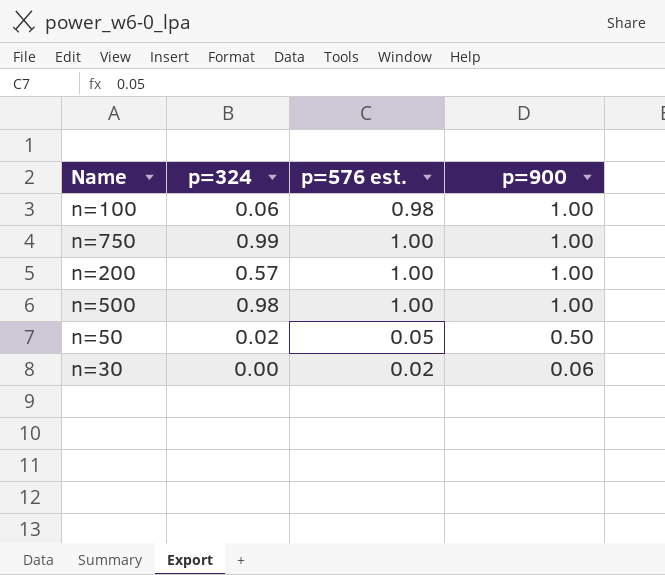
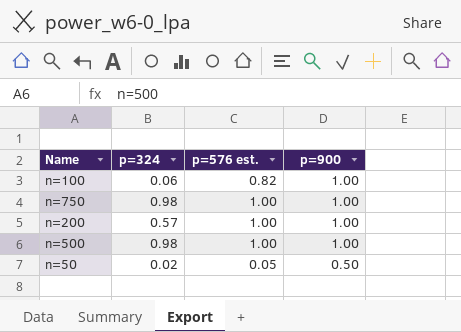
row n=30: 0.00 | 0.02 | 0.06 -> none
n=100 | p=576 est.: 0.98 -> 0.82
n=750 | p=324: 0.99 -> 0.98

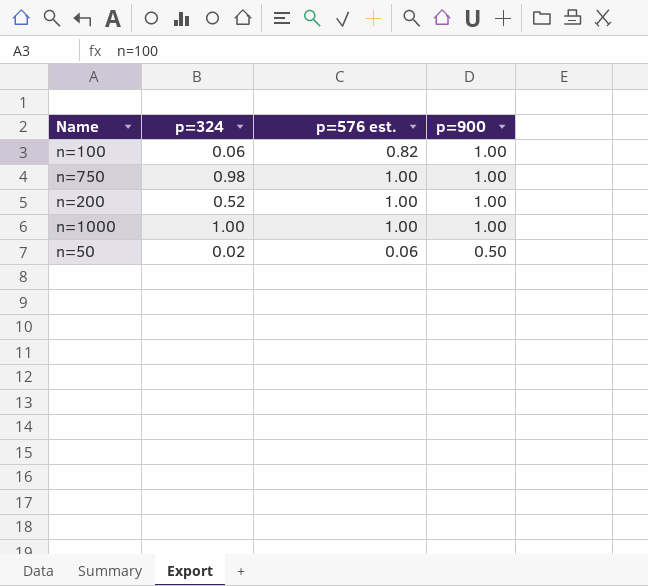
row n=500: 0.98 | 1.00 | 1.00 -> none
n=200 | p=324: 0.57 -> 0.52
row n=1000: none -> 1.00 | 1.00 | 1.00
n=50 | p=576 est.: 0.05 -> 0.06

